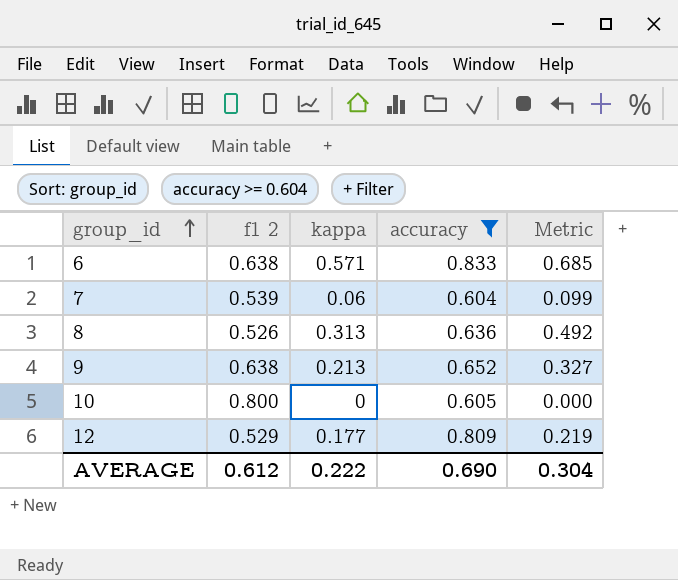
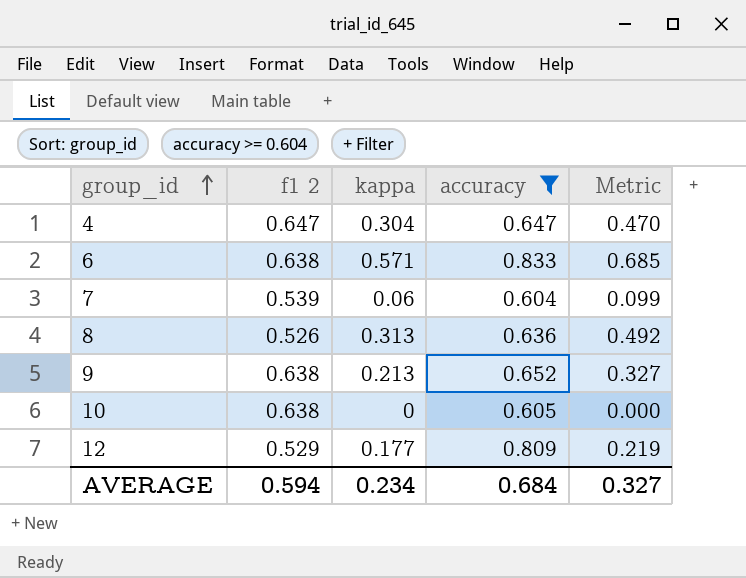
row 4: none -> 0.647 | 0.304 | 0.647 | 0.470
10 | f1 2: 0.800 -> 0.638
AVERAGE | f1 2: 0.612 -> 0.594
AVERAGE | kappa: 0.222 -> 0.234
AVERAGE | accuracy: 0.690 -> 0.684
AVERAGE | Metric: 0.304 -> 0.327

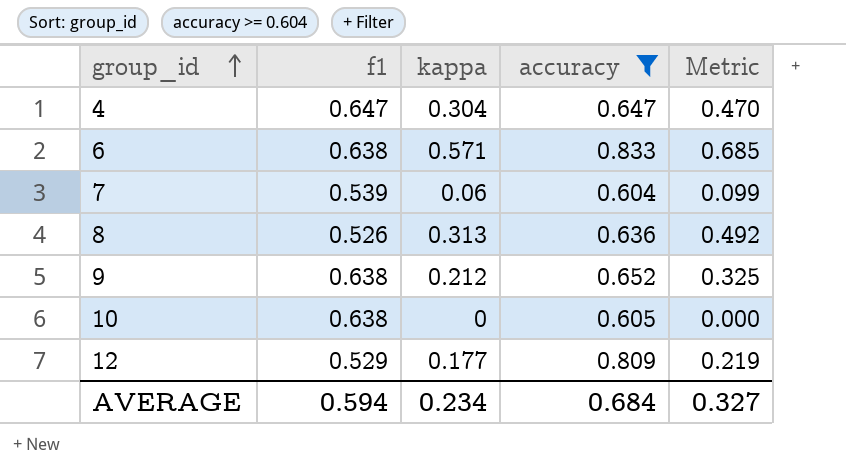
column name: f1 2 -> f1
9 | kappa: 0.213 -> 0.212
9 | Metric: 0.327 -> 0.325

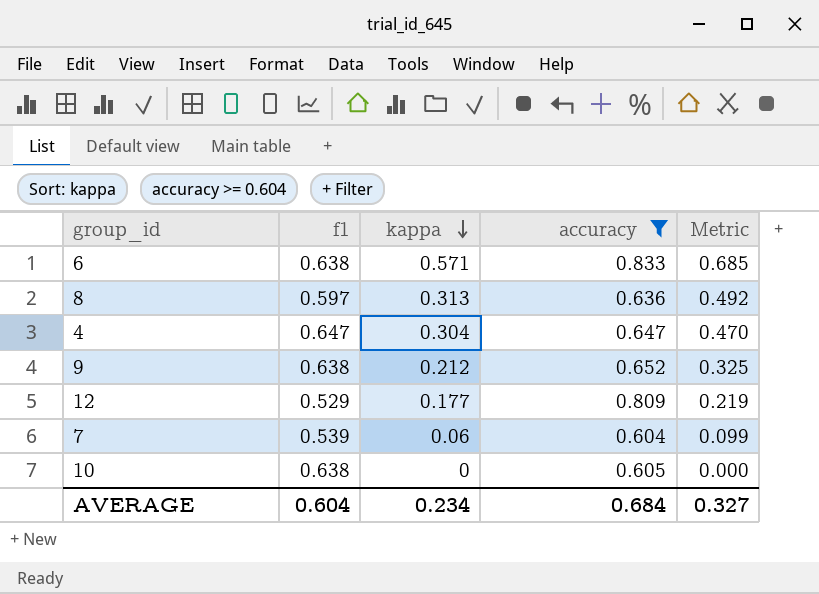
row order: group_id ascending -> kappa descending
8 | f1: 0.526 -> 0.597
AVERAGE | f1: 0.594 -> 0.604

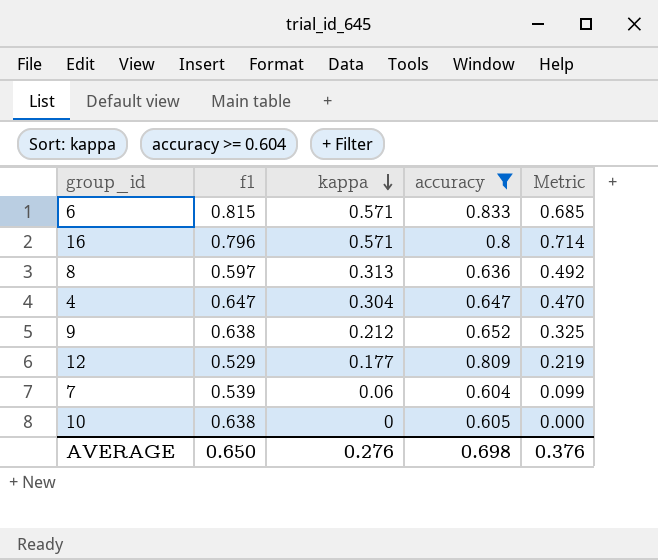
6 | f1: 0.638 -> 0.815
row 16: none -> 0.796 | 0.571 | 0.8 | 0.714
AVERAGE | f1: 0.604 -> 0.650
AVERAGE | kappa: 0.234 -> 0.276
AVERAGE | accuracy: 0.684 -> 0.698
AVERAGE | Metric: 0.327 -> 0.376

